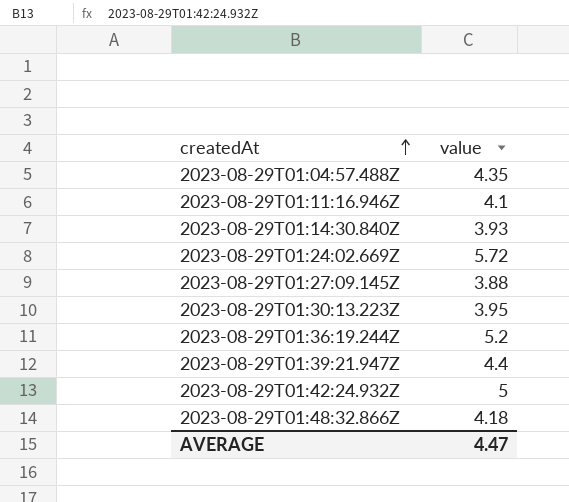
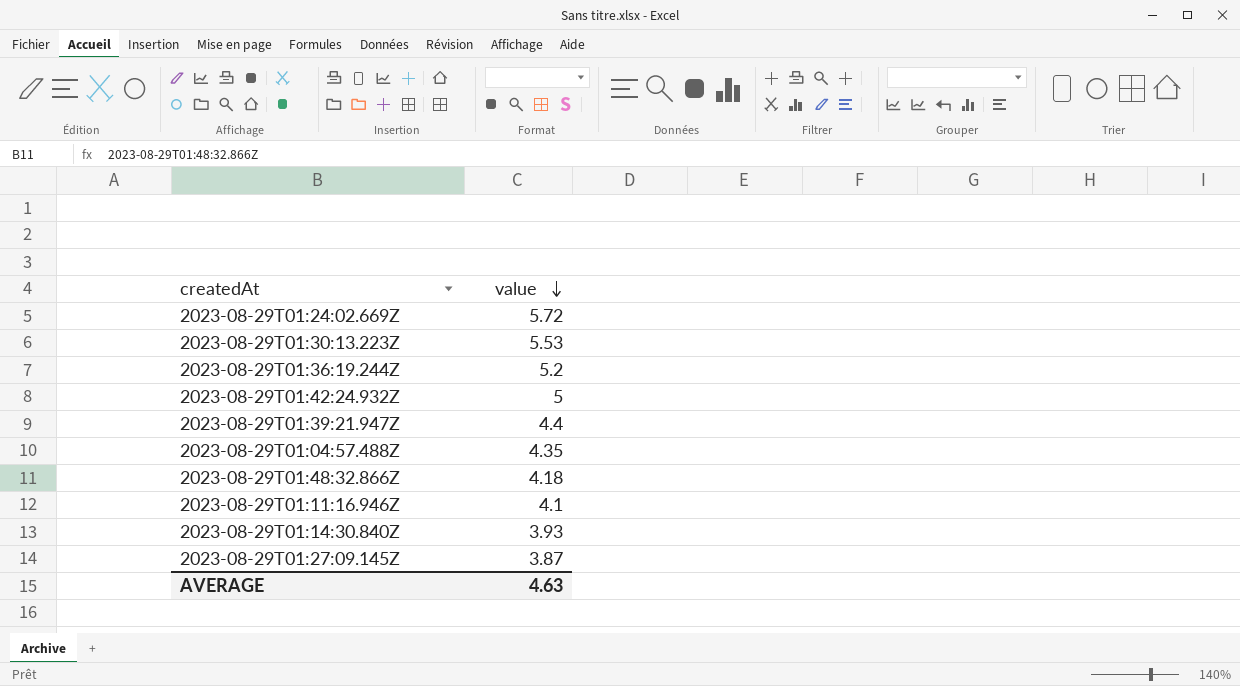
row order: createdAt ascending -> value descending
2023-08-29T01:30:13.223Z | value: 3.95 -> 5.53
2023-08-29T01:27:09.145Z | value: 3.88 -> 3.87
AVERAGE | value: 4.47 -> 4.63

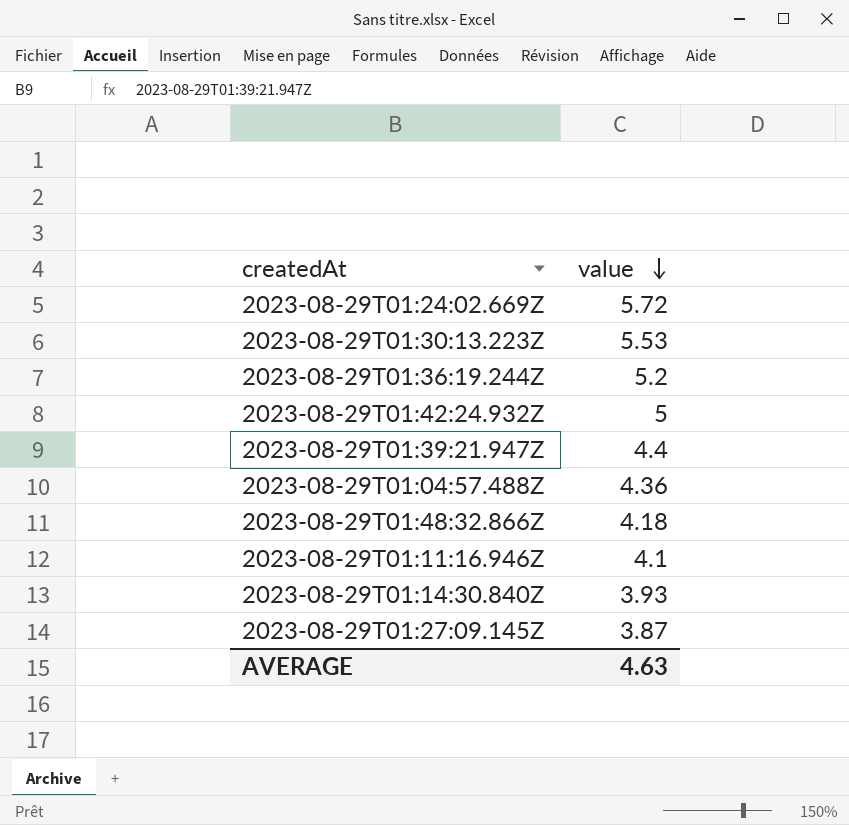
2023-08-29T01:04:57.488Z | value: 4.35 -> 4.36

